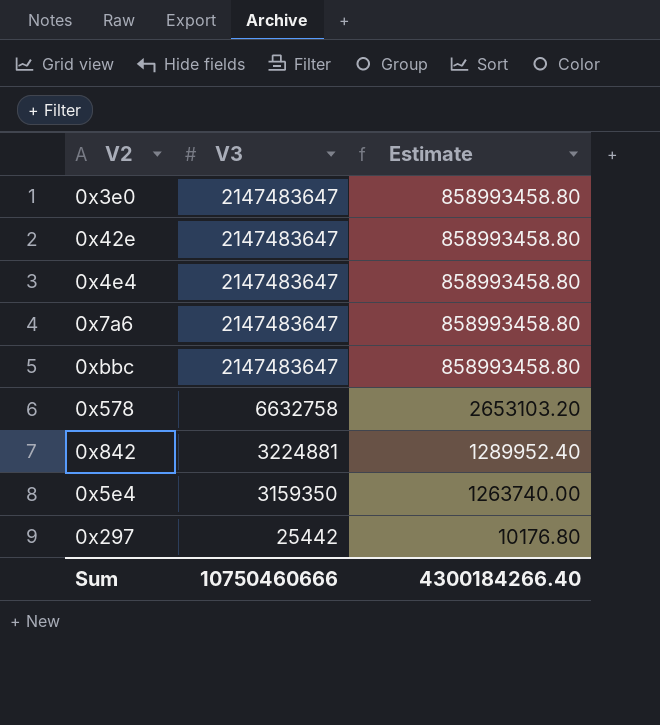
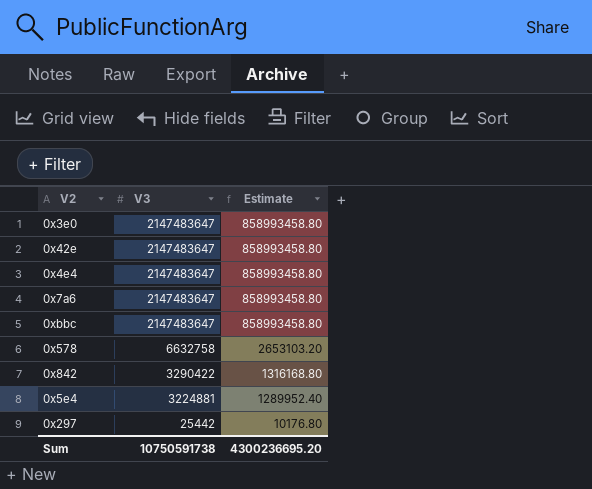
0x842 | V3: 3224881 -> 3290422
0x842 | Estimate: 1289952.40 -> 1316168.80
0x5e4 | V3: 3159350 -> 3224881
0x5e4 | Estimate: 1263740.00 -> 1289952.40
Sum | V3: 10750460666 -> 10750591738
Sum | Estimate: 4300184266.40 -> 4300236695.20

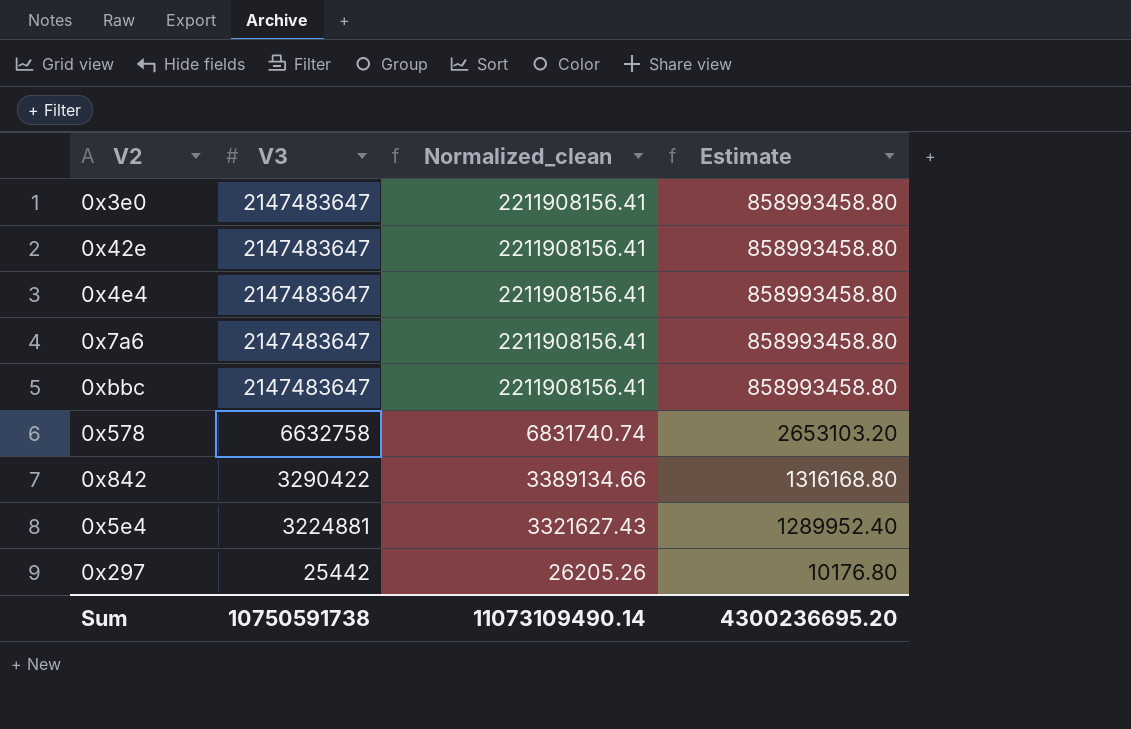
column Normalized_clean | formula: none -> [V3] * 1.03

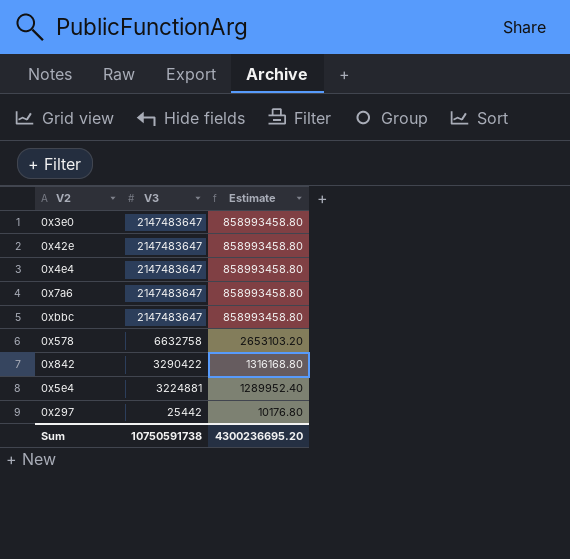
column Normalized_clean | formula: [V3] * 1.03 -> none

